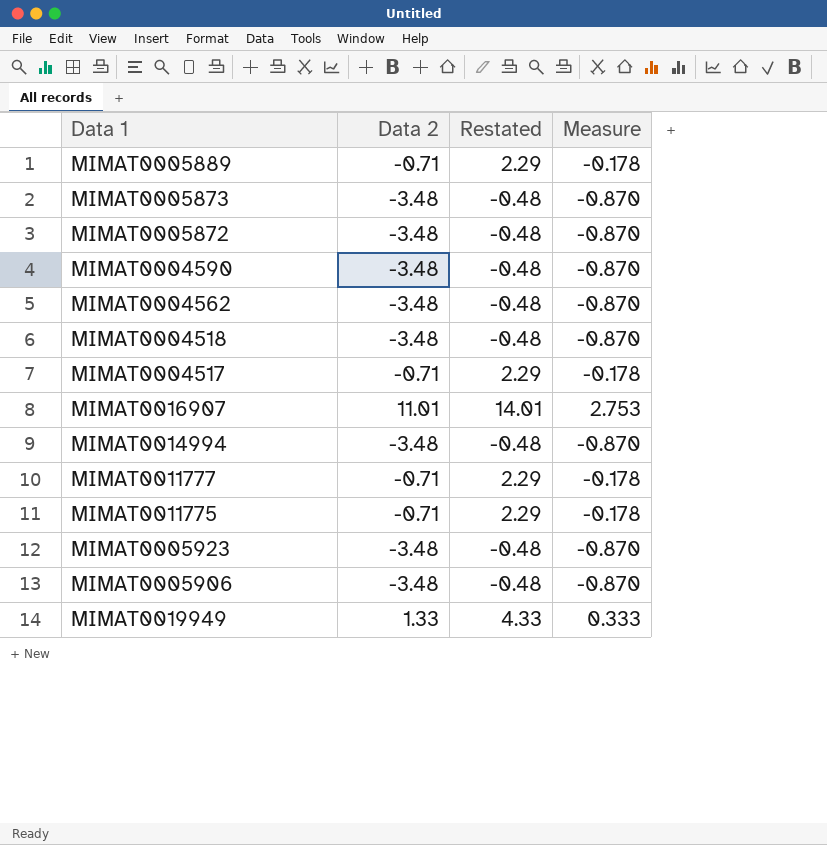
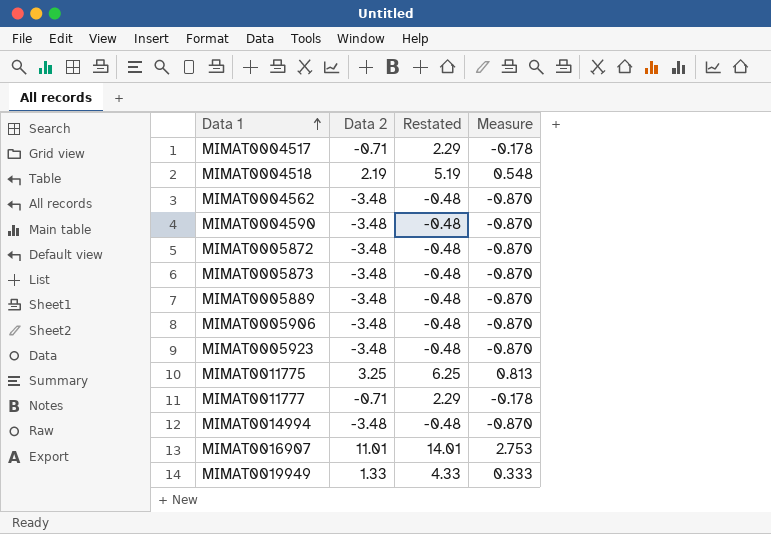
row order: none -> Data 1 ascending
MIMAT0004518 | Data 2: -3.48 -> 2.19
MIMAT0004518 | Restated: -0.48 -> 5.19
MIMAT0004518 | Measure: -0.870 -> 0.548
MIMAT0005889 | Data 2: -0.71 -> -3.48
MIMAT0005889 | Restated: 2.29 -> -0.48
MIMAT0005889 | Measure: -0.178 -> -0.870
MIMAT0011775 | Data 2: -0.71 -> 3.25
MIMAT0011775 | Restated: 2.29 -> 6.25
MIMAT0011775 | Measure: -0.178 -> 0.813

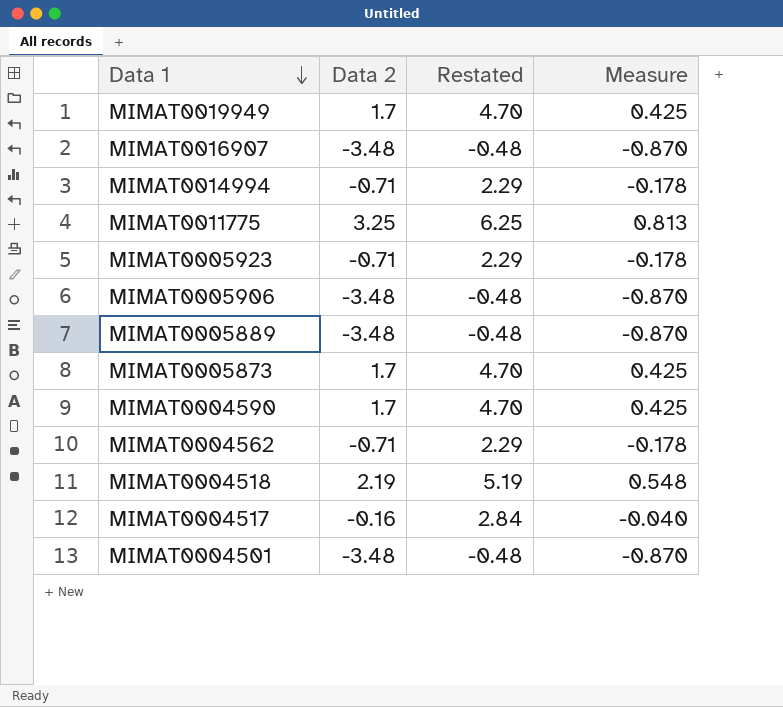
row order: Data 1 ascending -> Data 1 descending
row MIMAT0005872: -3.48 | -0.48 | -0.870 -> none
row MIMAT0011777: -0.71 | 2.29 | -0.178 -> none
MIMAT0019949 | Data 2: 1.33 -> 1.7
MIMAT0019949 | Restated: 4.33 -> 4.70
MIMAT0019949 | Measure: 0.333 -> 0.425
MIMAT0016907 | Data 2: 11.01 -> -3.48
MIMAT0016907 | Restated: 14.01 -> -0.48
MIMAT0016907 | Measure: 2.753 -> -0.870
MIMAT0014994 | Data 2: -3.48 -> -0.71
MIMAT0014994 | Restated: -0.48 -> 2.29
MIMAT0014994 | Measure: -0.870 -> -0.178
MIMAT0005923 | Data 2: -3.48 -> -0.71
MIMAT0005923 | Restated: -0.48 -> 2.29
MIMAT0005923 | Measure: -0.870 -> -0.178
MIMAT0005873 | Data 2: -3.48 -> 1.7
MIMAT0005873 | Restated: -0.48 -> 4.70
MIMAT0005873 | Measure: -0.870 -> 0.425
MIMAT0004590 | Data 2: -3.48 -> 1.7
MIMAT0004590 | Restated: -0.48 -> 4.70
MIMAT0004590 | Measure: -0.870 -> 0.425
MIMAT0004562 | Data 2: -3.48 -> -0.71
MIMAT0004562 | Restated: -0.48 -> 2.29
MIMAT0004562 | Measure: -0.870 -> -0.178
MIMAT0004517 | Data 2: -0.71 -> -0.16
MIMAT0004517 | Restated: 2.29 -> 2.84
MIMAT0004517 | Measure: -0.178 -> -0.040
row MIMAT0004501: none -> -3.48 | -0.48 | -0.870

